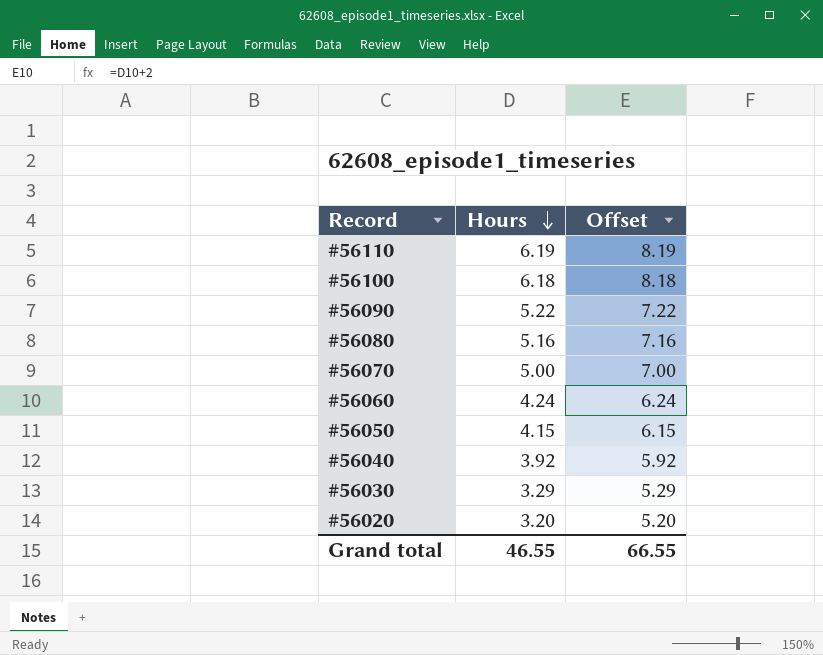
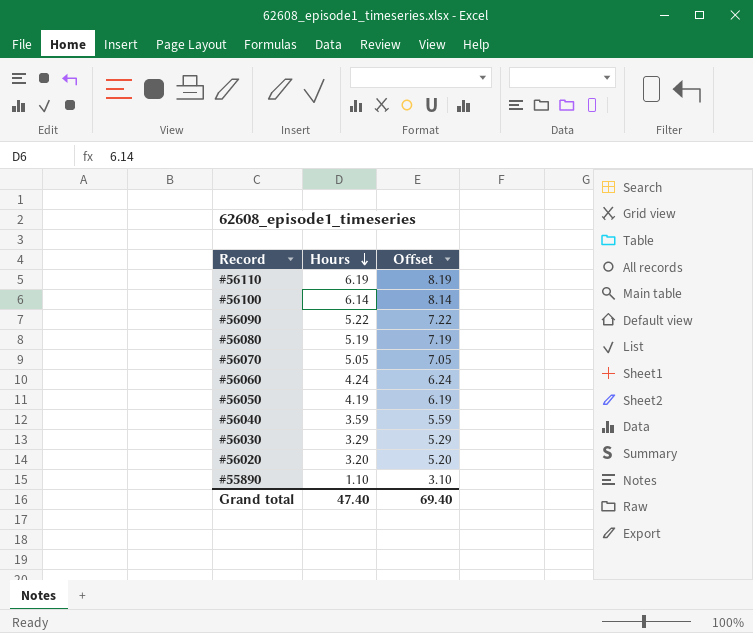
#56100 | Hours: 6.18 -> 6.14
#56100 | Offset: 8.18 -> 8.14
#56080 | Hours: 5.16 -> 5.19
#56080 | Offset: 7.16 -> 7.19
#56070 | Hours: 5.00 -> 5.05
#56070 | Offset: 7.00 -> 7.05
#56050 | Hours: 4.15 -> 4.19
#56050 | Offset: 6.15 -> 6.19
#56040 | Hours: 3.92 -> 3.59
#56040 | Offset: 5.92 -> 5.59
row #55890: none -> 1.10 | 3.10
Grand total | Hours: 46.55 -> 47.40
Grand total | Offset: 66.55 -> 69.40

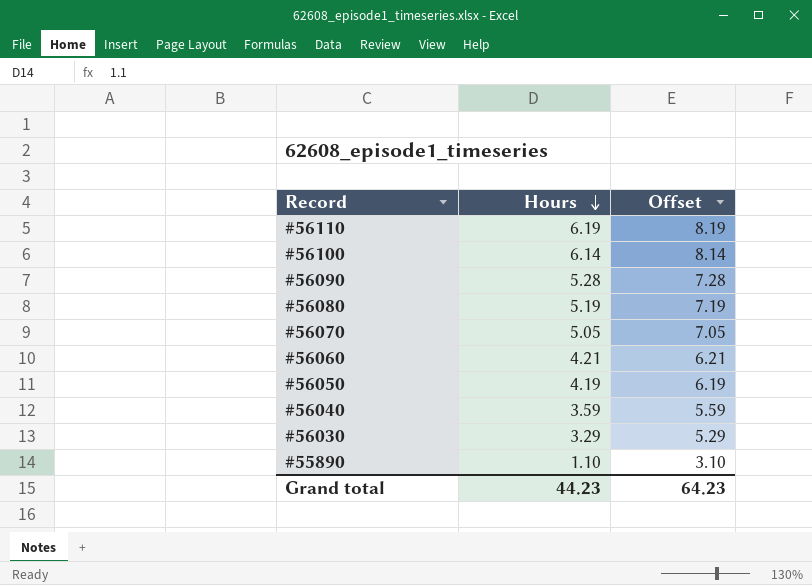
row #56020: 3.20 | 5.20 -> none
#56090 | Hours: 5.22 -> 5.28
#56090 | Offset: 7.22 -> 7.28
#56060 | Hours: 4.24 -> 4.21
#56060 | Offset: 6.24 -> 6.21
Grand total | Hours: 47.40 -> 44.23
Grand total | Offset: 69.40 -> 64.23

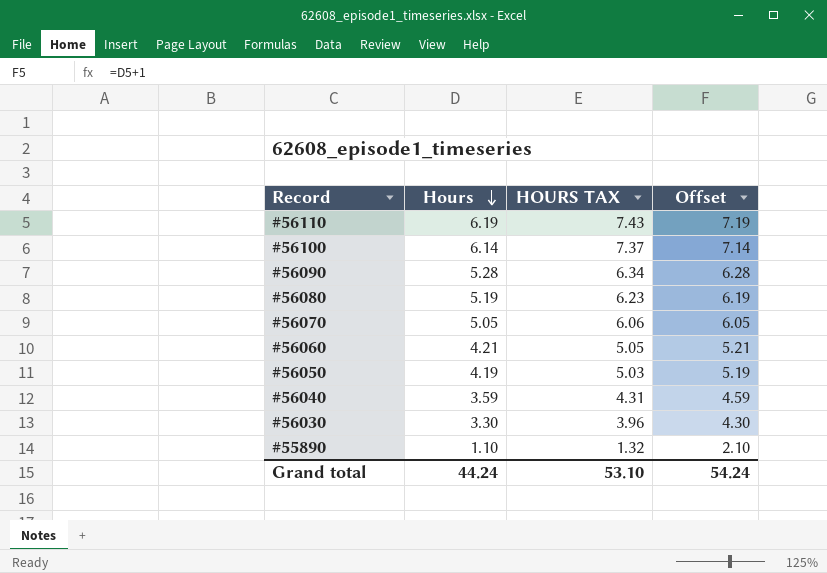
column HOURS TAX | formula: none -> [Hours] * 1.2
column Offset | formula: [Hours] + 2 -> [Hours] + 1
#56030 | Hours: 3.29 -> 3.30
Grand total | Hours: 44.23 -> 44.24
Grand total | Offset: 64.23 -> 54.24

